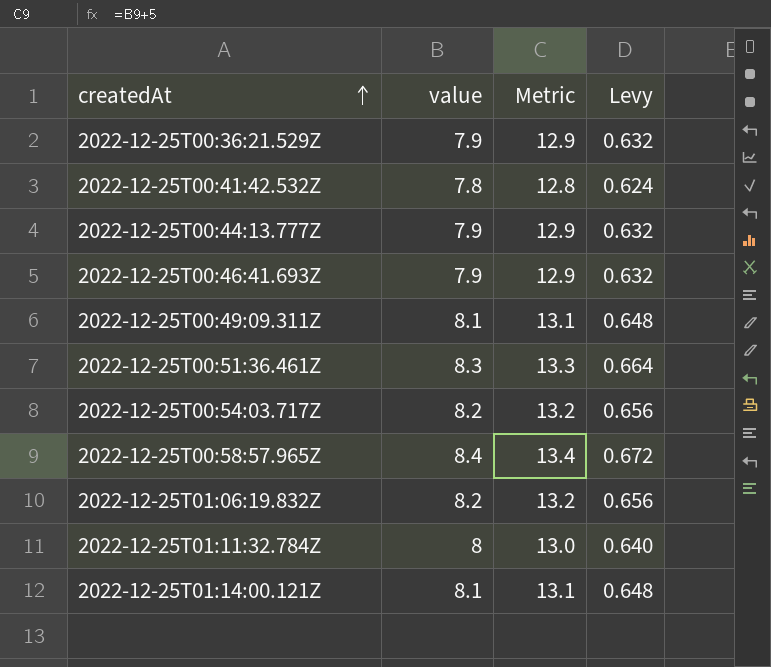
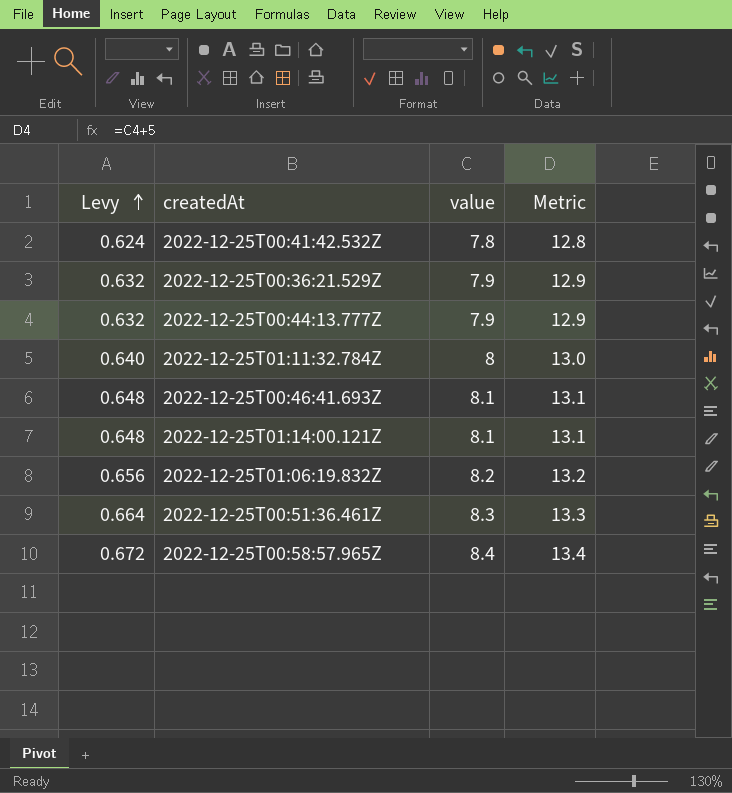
row order: createdAt ascending -> Levy ascending
column Levy | position: 4 -> 1
row 2022-12-25T00:49:09.311Z: 8.1 | 13.1 | 0.648 -> none
row 2022-12-25T00:54:03.717Z: 8.2 | 13.2 | 0.656 -> none
2022-12-25T00:46:41.693Z | Levy: 0.632 -> 0.648
2022-12-25T00:46:41.693Z | value: 7.9 -> 8.1
2022-12-25T00:46:41.693Z | Metric: 12.9 -> 13.1

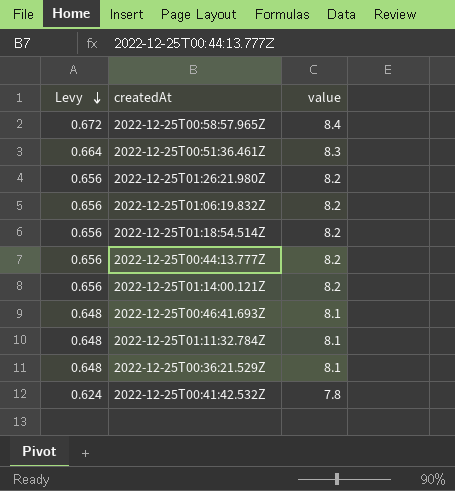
row order: Levy ascending -> Levy descending
column Metric | formula: [value] + 5 -> none
row 2022-12-25T01:26:21.980Z: none -> 0.656 | 8.2
row 2022-12-25T01:18:54.514Z: none -> 0.656 | 8.2
2022-12-25T00:44:13.777Z | Levy: 0.632 -> 0.656
2022-12-25T00:44:13.777Z | value: 7.9 -> 8.2
2022-12-25T01:14:00.121Z | Levy: 0.648 -> 0.656
2022-12-25T01:14:00.121Z | value: 8.1 -> 8.2
2022-12-25T01:11:32.784Z | Levy: 0.640 -> 0.648
2022-12-25T01:11:32.784Z | value: 8 -> 8.1
2022-12-25T00:36:21.529Z | Levy: 0.632 -> 0.648
2022-12-25T00:36:21.529Z | value: 7.9 -> 8.1

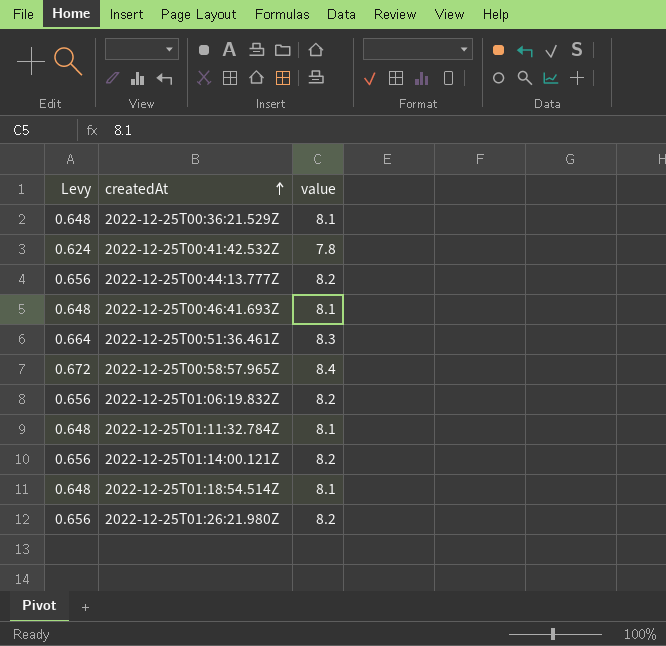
row order: Levy descending -> createdAt ascending
2022-12-25T01:18:54.514Z | Levy: 0.656 -> 0.648
2022-12-25T01:18:54.514Z | value: 8.2 -> 8.1

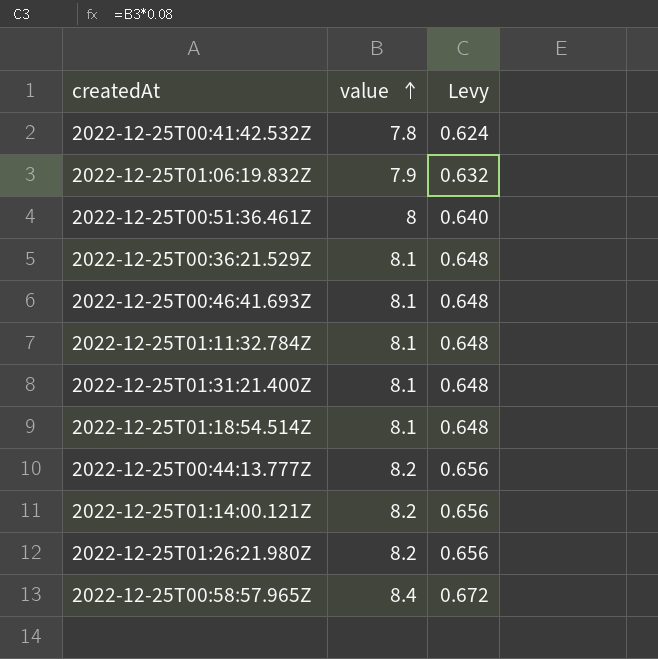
row order: createdAt ascending -> value ascending
column Levy | position: 1 -> 3
2022-12-25T01:06:19.832Z | value: 8.2 -> 7.9
2022-12-25T01:06:19.832Z | Levy: 0.656 -> 0.632
2022-12-25T00:51:36.461Z | value: 8.3 -> 8
2022-12-25T00:51:36.461Z | Levy: 0.664 -> 0.640
row 2022-12-25T01:31:21.400Z: none -> 8.1 | 0.648

